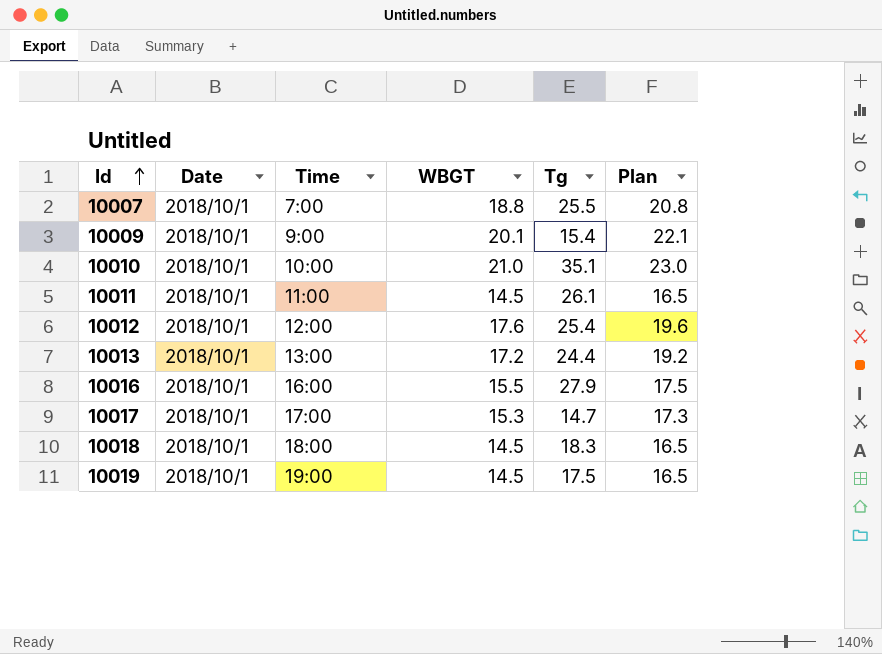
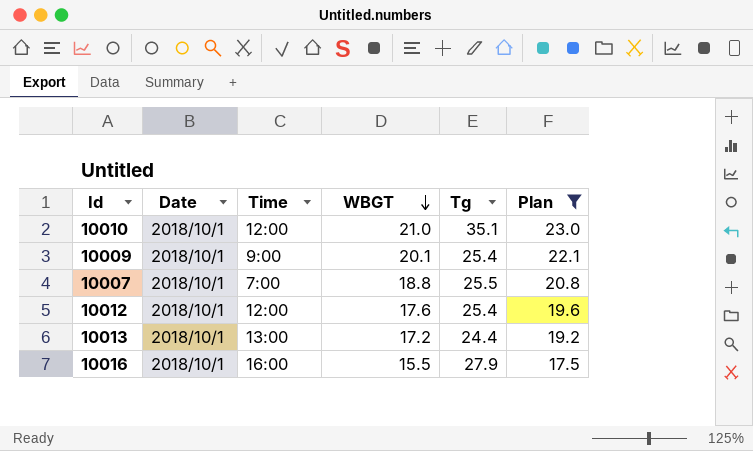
filter: none -> Plan >= 17.5
row order: Id ascending -> WBGT descending
10010 | Time: 10:00 -> 12:00
10009 | Tg: 15.4 -> 25.4

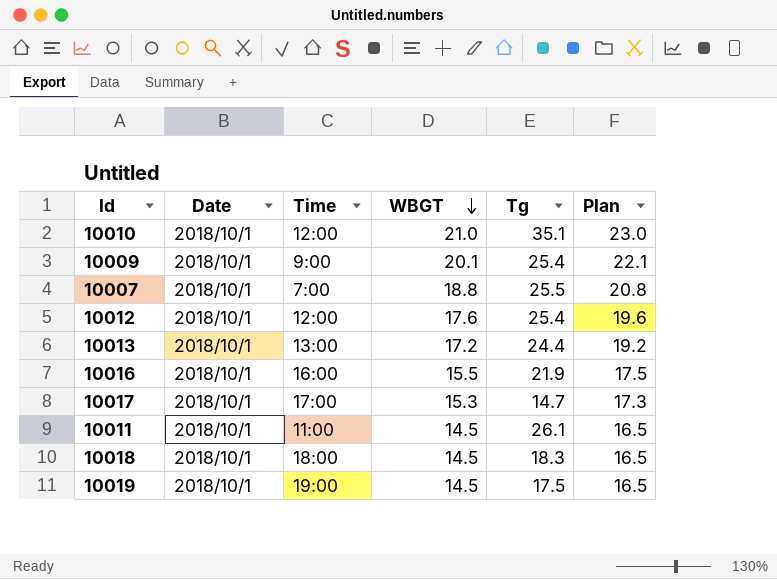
filter: Plan >= 17.5 -> none
10016 | Tg: 27.9 -> 21.9

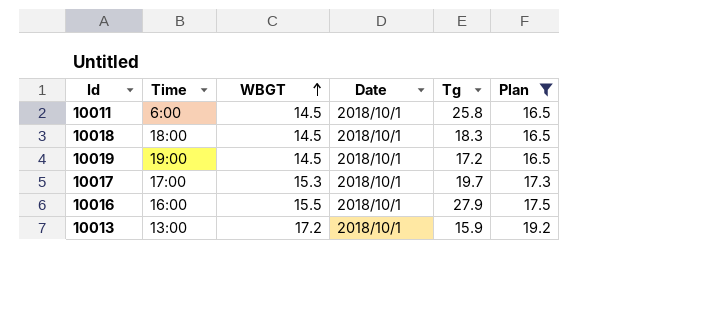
filter: none -> Plan <= 19.2
row order: WBGT descending -> WBGT ascending
column Date | position: 2 -> 4
10011 | Time: 11:00 -> 6:00
10011 | Tg: 26.1 -> 25.8
10019 | Tg: 17.5 -> 17.2
10017 | Tg: 14.7 -> 19.7
10016 | Tg: 21.9 -> 27.9
10013 | Tg: 24.4 -> 15.9

